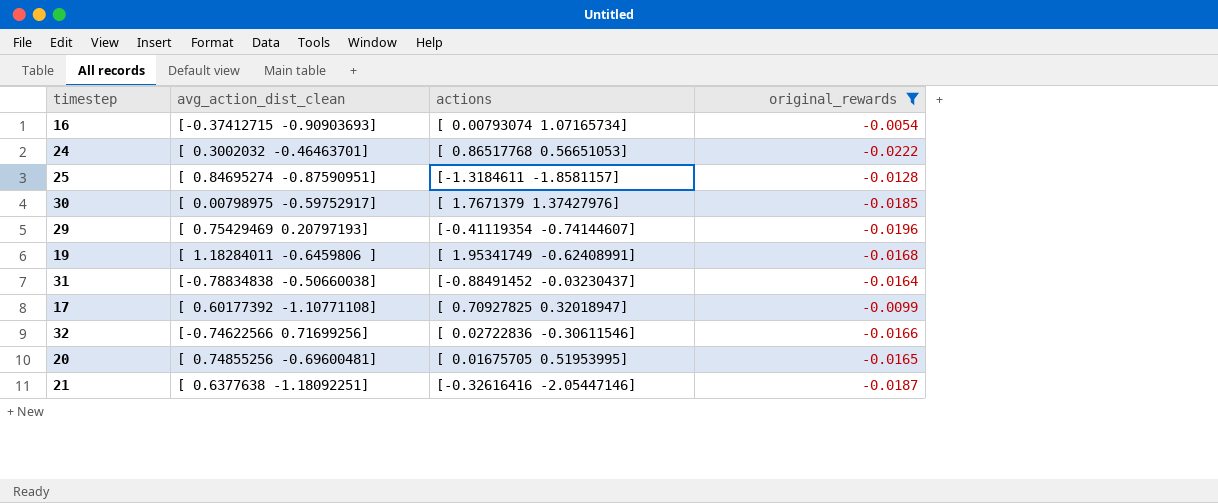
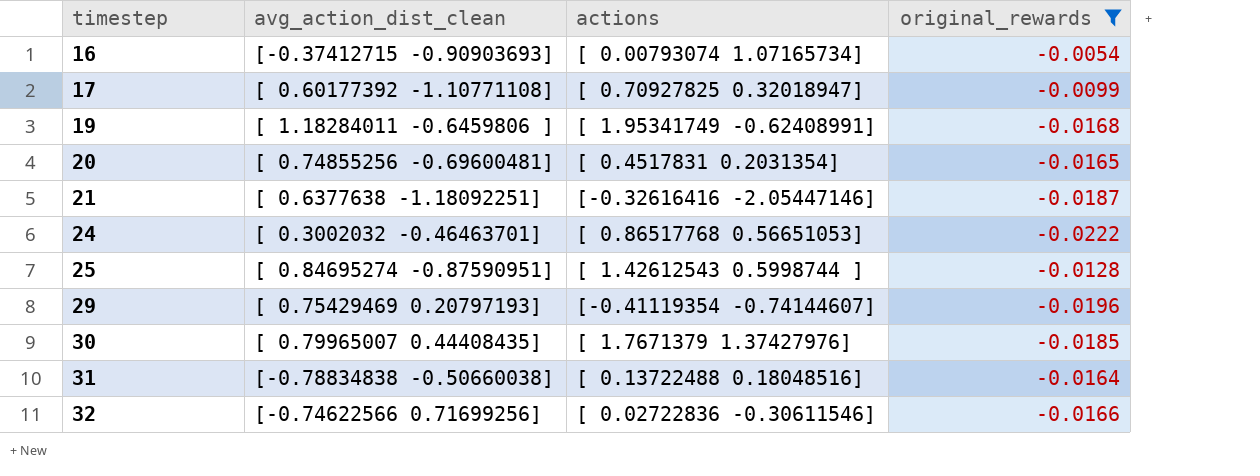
row order: none -> timestep ascending
20 | actions: [ 0.01675705 0.51953995] -> [ 0.4517831 0.2031354]
25 | actions: [-1.3184611 -1.8581157] -> [ 1.42612543 0.5998744 ]
30 | avg_action_dist_clean: [ 0.00798975 -0.59752917] -> [ 0.79965007 0.44408435]
31 | actions: [-0.88491452 -0.03230437] -> [ 0.13722488 0.18048516]

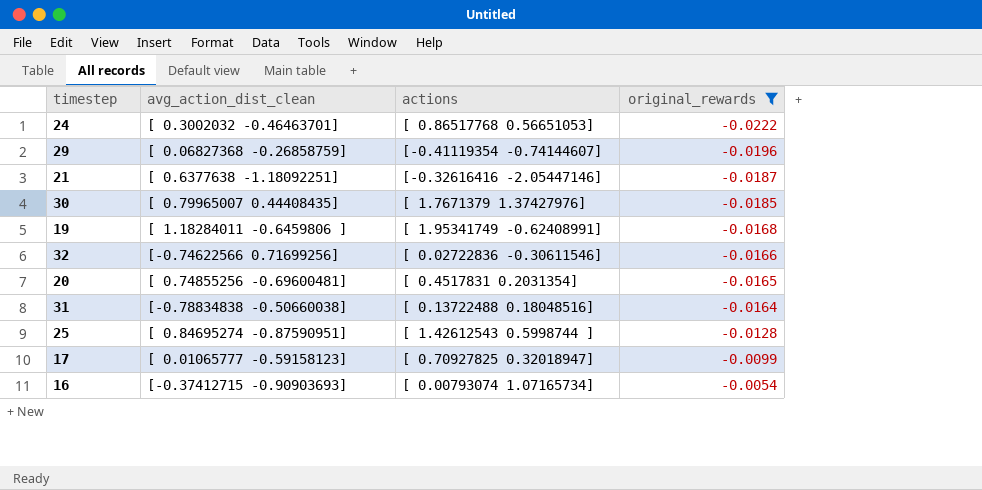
row order: timestep ascending -> original_rewards ascending
29 | avg_action_dist_clean: [ 0.75429469 0.20797193] -> [ 0.06827368 -0.26858759]
17 | avg_action_dist_clean: [ 0.60177392 -1.10771108] -> [ 0.01065777 -0.59158123]

